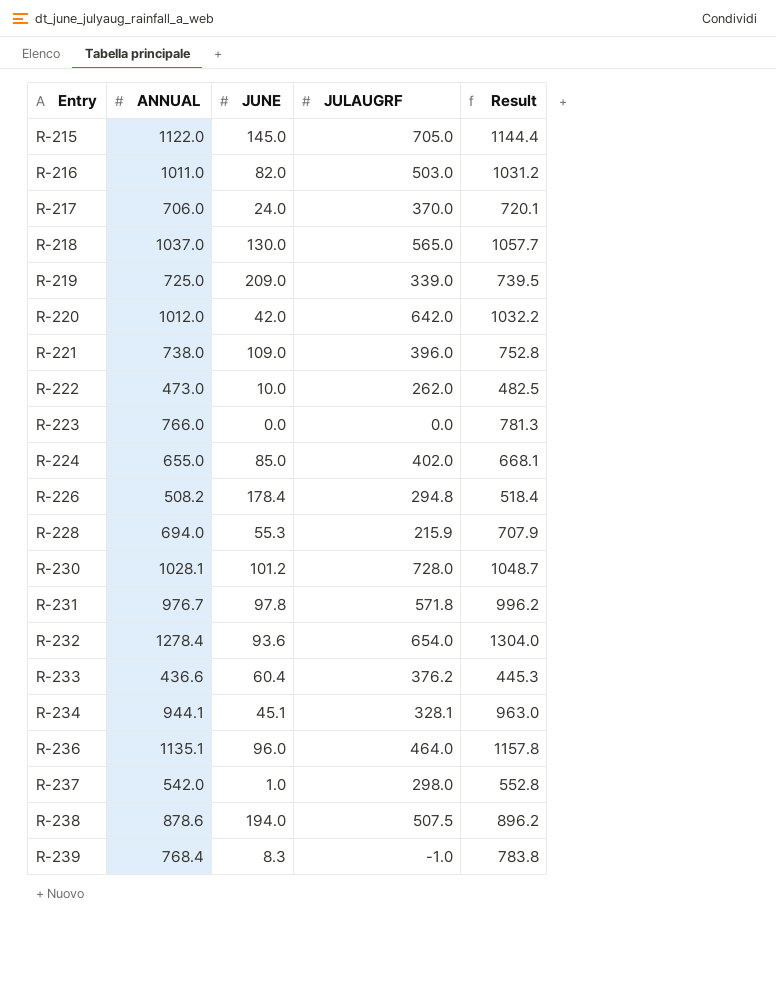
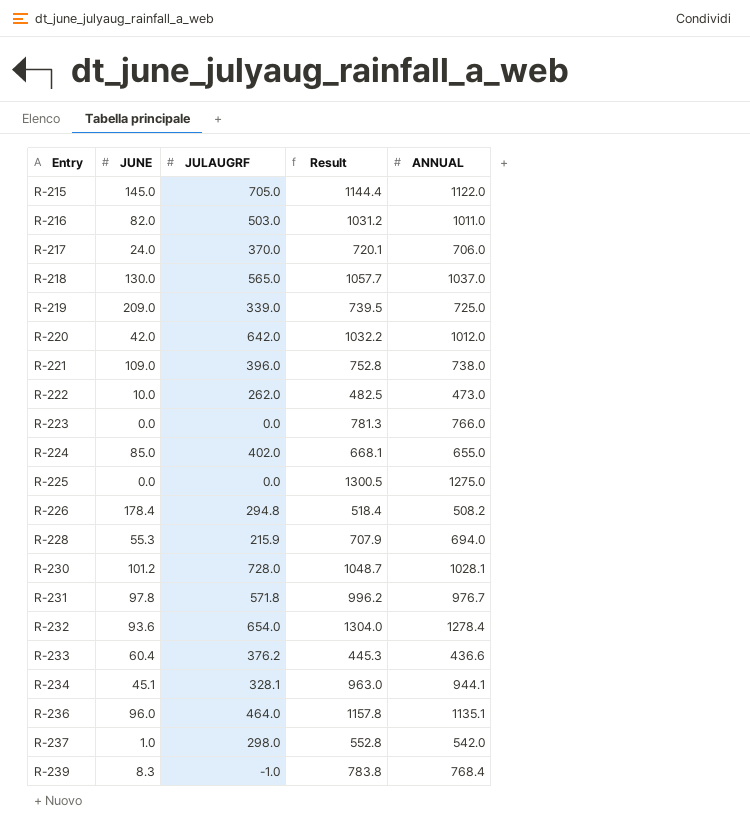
column ANNUAL | position: 2 -> 5
row R-238: 878.6 | 194.0 | 507.5 | 896.2 -> none
row R-225: none -> 0.0 | 0.0 | 1300.5 | 1275.0

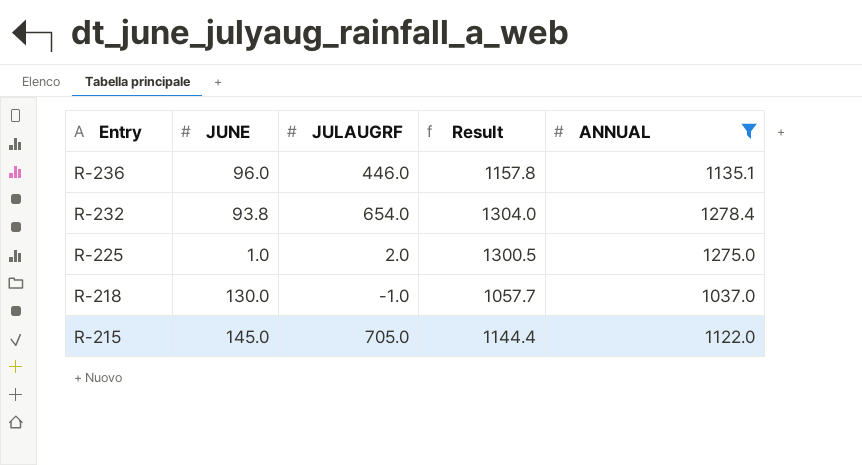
filter: none -> ANNUAL >= 1037.0
row order: Entry ascending -> Entry descending
R-236 | JULAUGRF: 464.0 -> 446.0
R-232 | JUNE: 93.6 -> 93.8
R-225 | JUNE: 0.0 -> 1.0
R-225 | JULAUGRF: 0.0 -> 2.0
R-218 | JULAUGRF: 565.0 -> -1.0

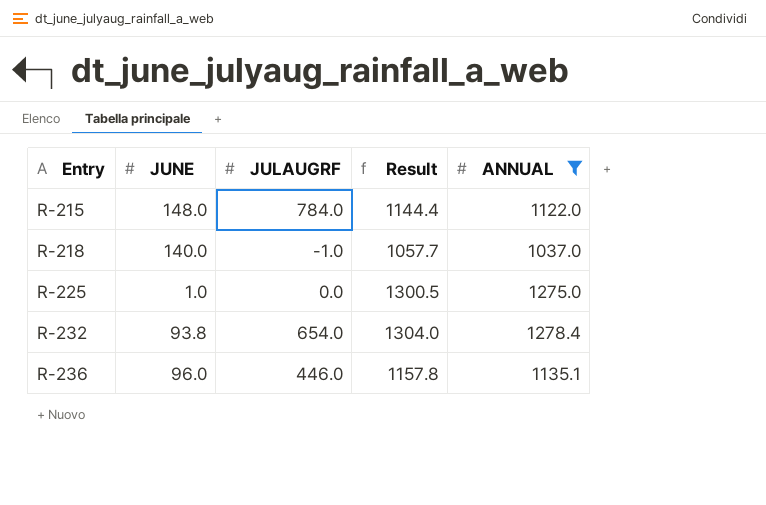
row order: Entry descending -> Entry ascending
R-215 | JUNE: 145.0 -> 148.0
R-215 | JULAUGRF: 705.0 -> 784.0
R-218 | JUNE: 130.0 -> 140.0
R-225 | JULAUGRF: 2.0 -> 0.0

